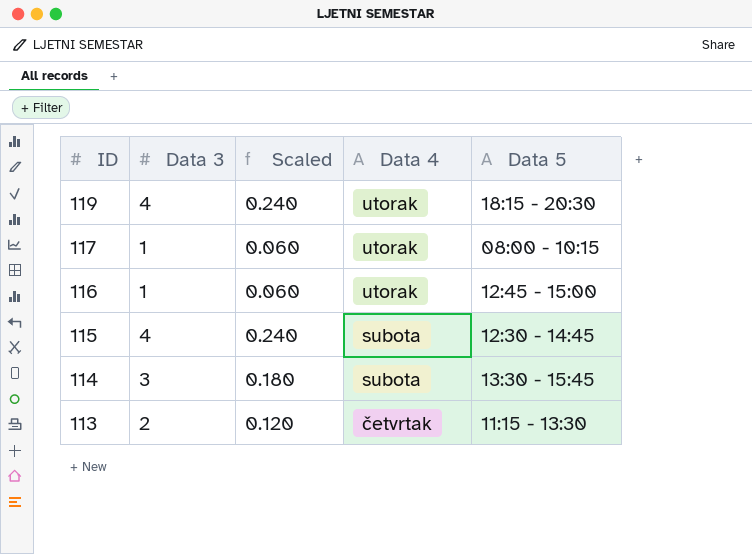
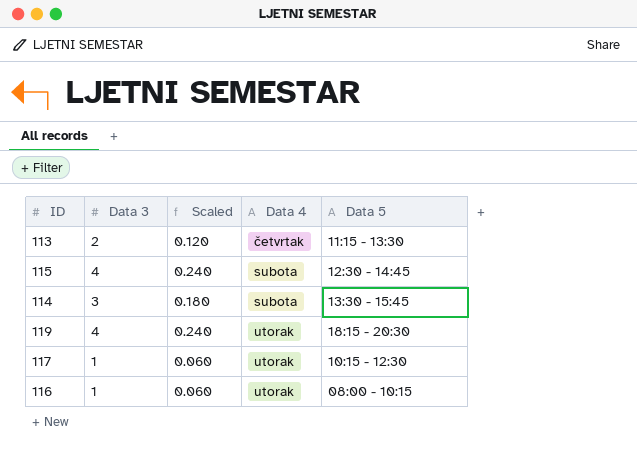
row order: ID descending -> Data 4 ascending
117 | Data 5: 08:00 - 10:15 -> 10:15 - 12:30
116 | Data 5: 12:45 - 15:00 -> 08:00 - 10:15

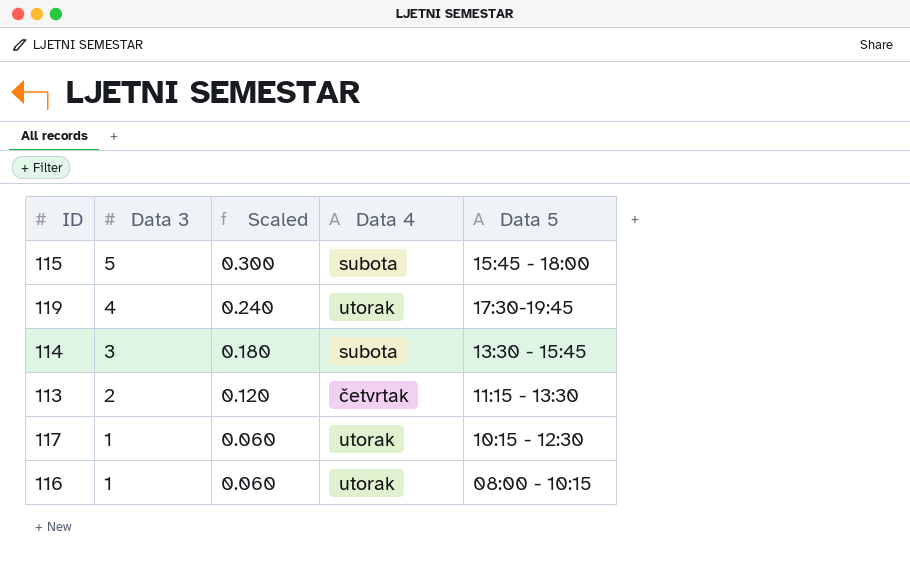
row order: Data 4 ascending -> Data 3 descending
115 | Data 3: 4 -> 5
115 | Scaled: 0.240 -> 0.300
115 | Data 5: 12:30 - 14:45 -> 15:45 - 18:00
119 | Data 5: 18:15 - 20:30 -> 17:30-19:45

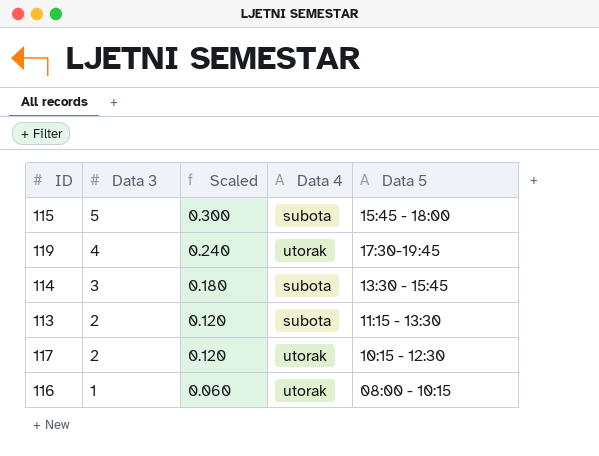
113 | Data 4: četvrtak -> subota
117 | Data 3: 1 -> 2
117 | Scaled: 0.060 -> 0.120

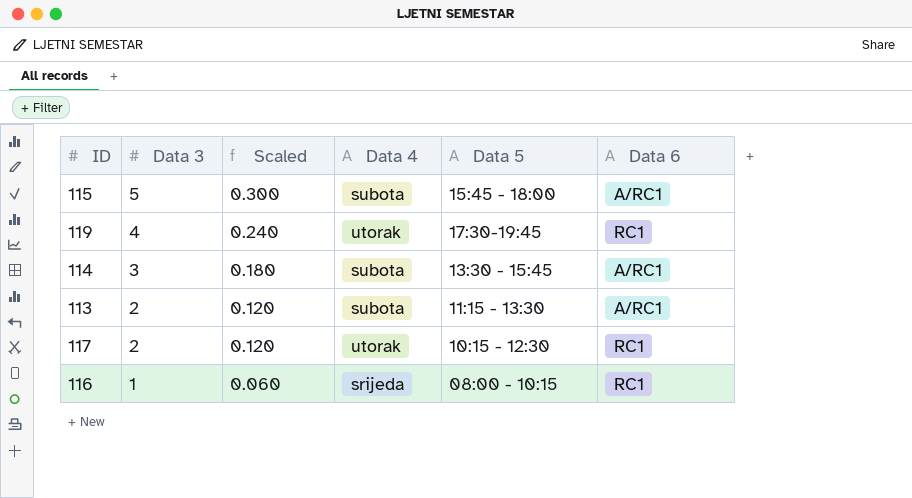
column Data 6 | position: none -> 6
116 | Data 4: utorak -> srijeda

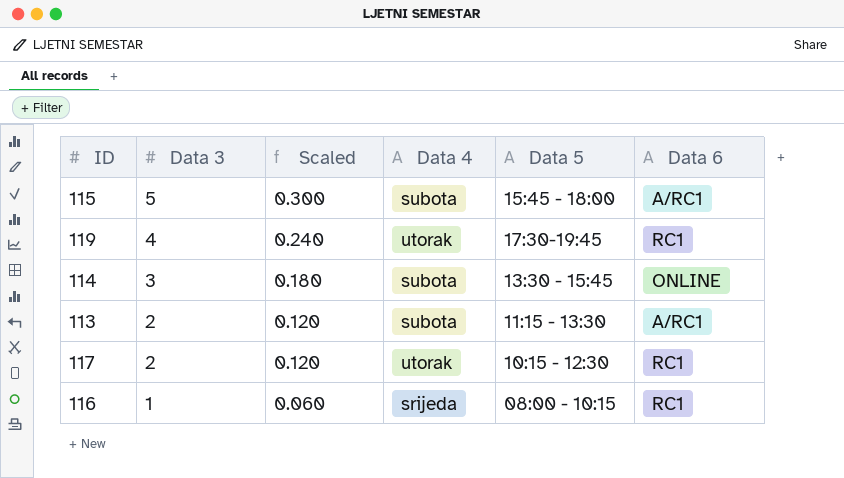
114 | Data 6: A/RC1 -> ONLINE

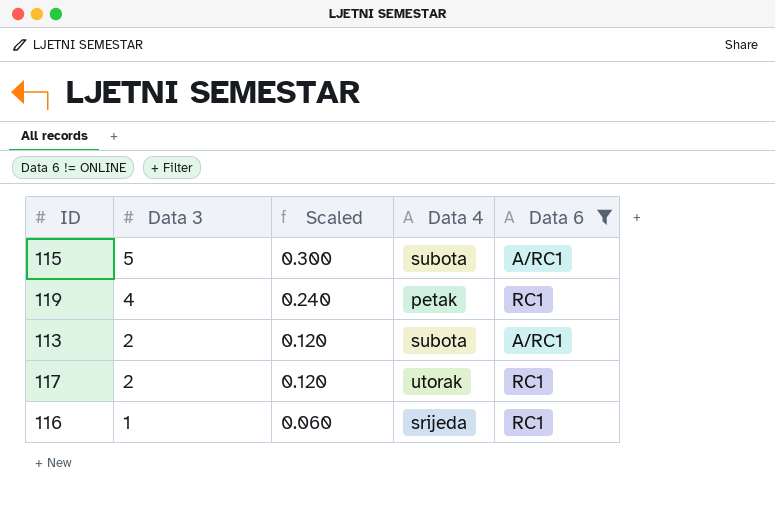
filter: none -> Data 6 != ONLINE
column Data 5 | position: 5 -> none
119 | Data 4: utorak -> petak

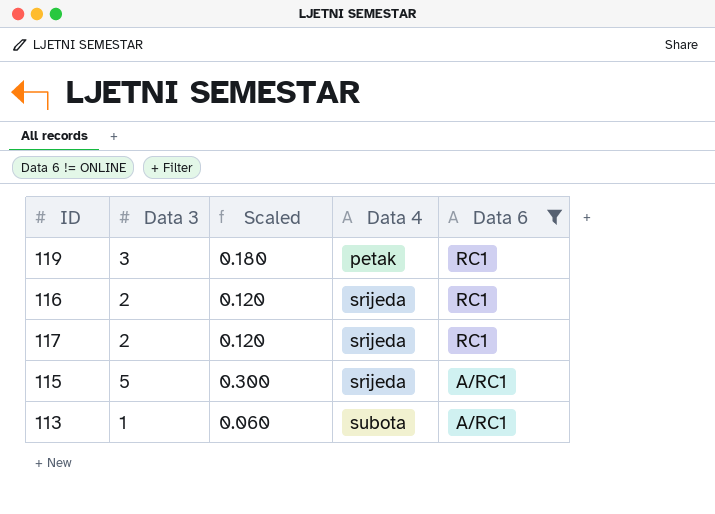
row order: Data 3 descending -> Data 4 ascending
119 | Data 3: 4 -> 3
119 | Scaled: 0.240 -> 0.180
116 | Data 3: 1 -> 2
116 | Scaled: 0.060 -> 0.120
117 | Data 4: utorak -> srijeda
115 | Data 4: subota -> srijeda
113 | Data 3: 2 -> 1
113 | Scaled: 0.120 -> 0.060

